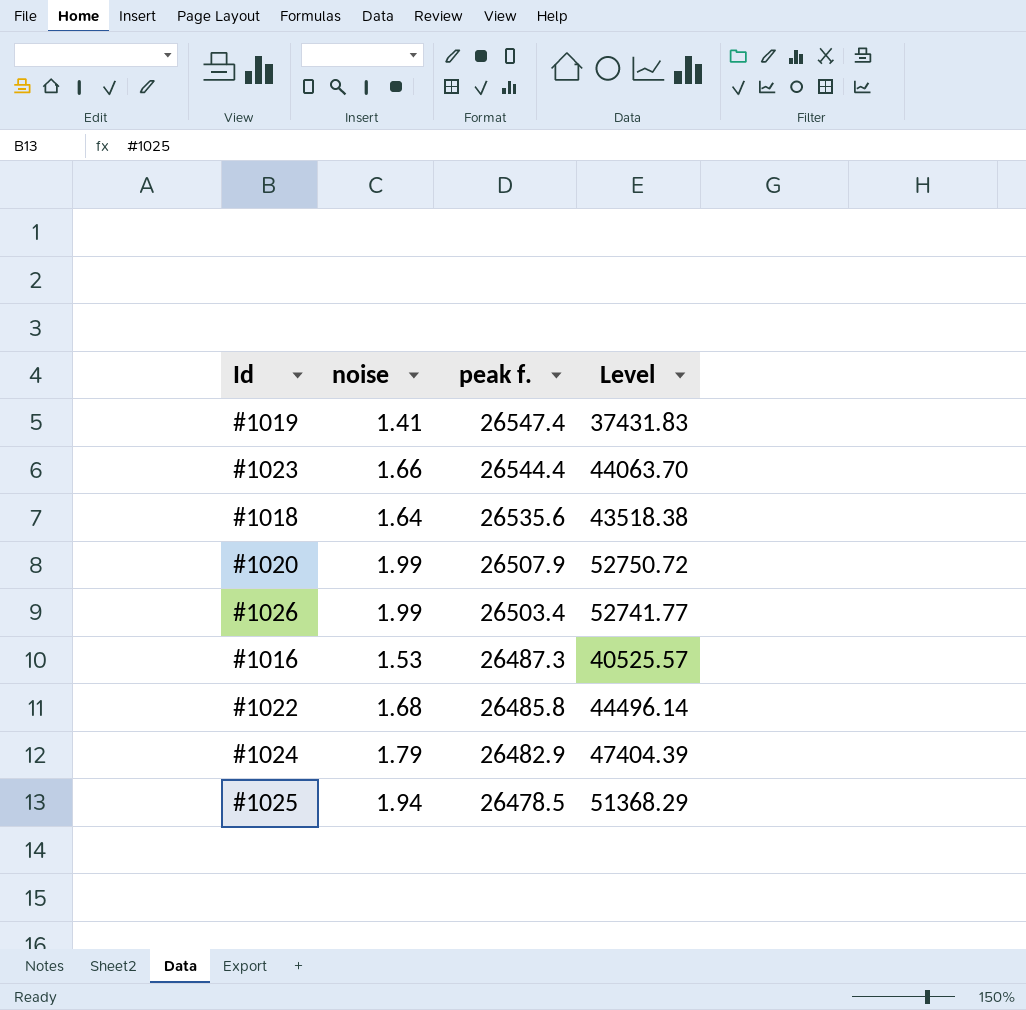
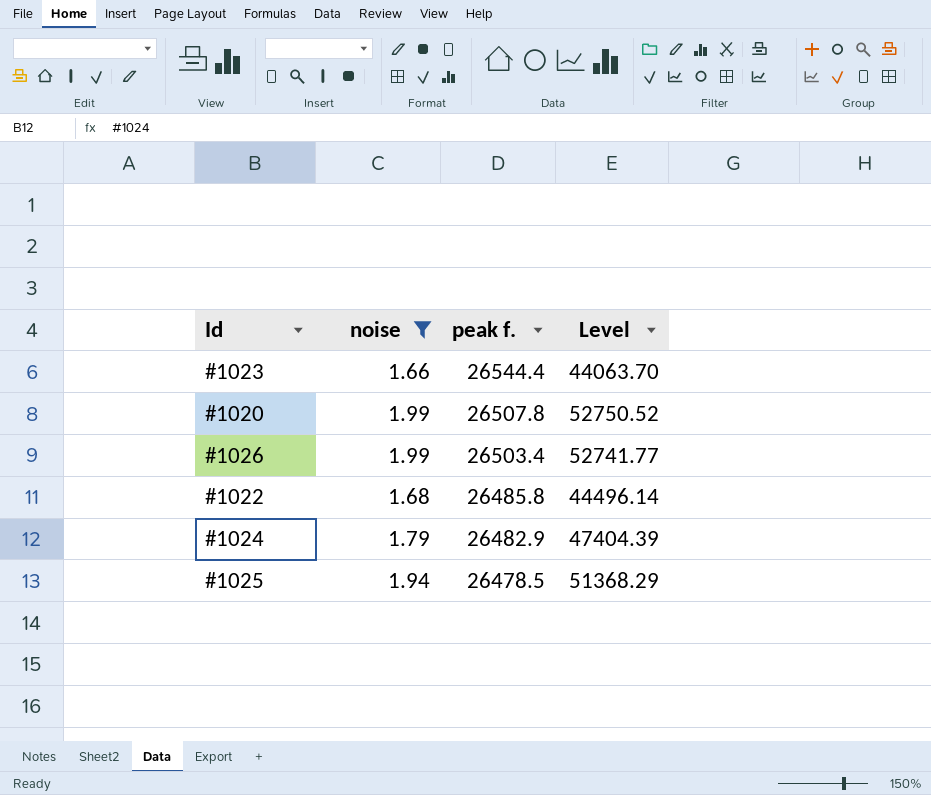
filter: none -> noise >= 1.66
#1020 | peak f.: 26507.9 -> 26507.8
#1020 | Level: 52750.72 -> 52750.52

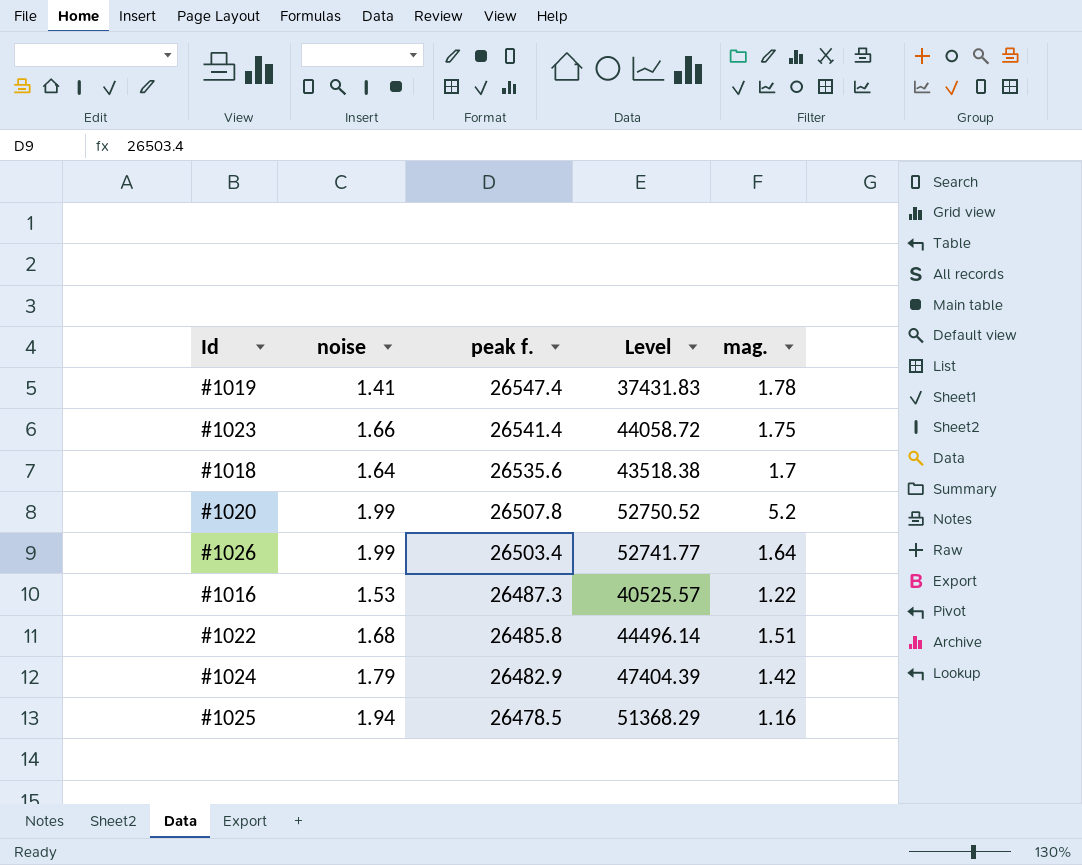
filter: noise >= 1.66 -> none
column mag. | position: none -> 5
#1023 | peak f.: 26544.4 -> 26541.4
#1023 | Level: 44063.70 -> 44058.72

